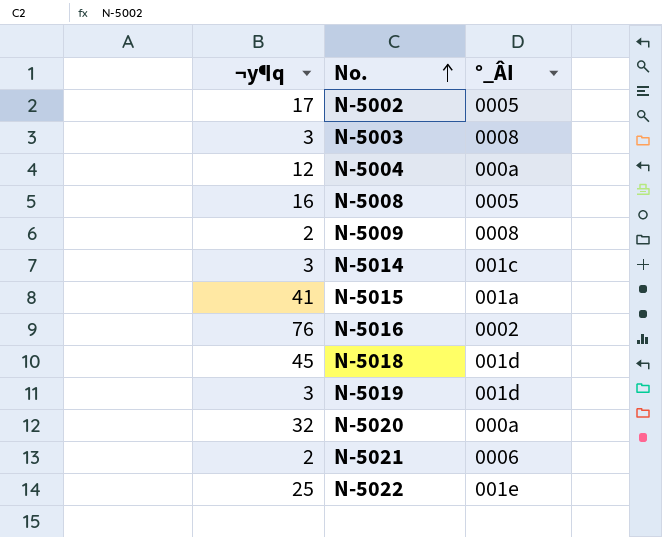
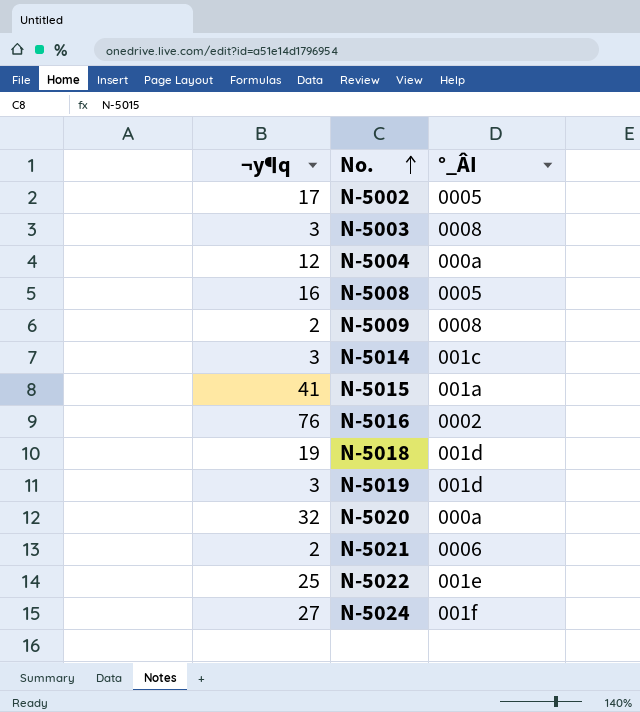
N-5018 | ¬y¶q: 45 -> 19
row N-5024: none -> 27 | 001f

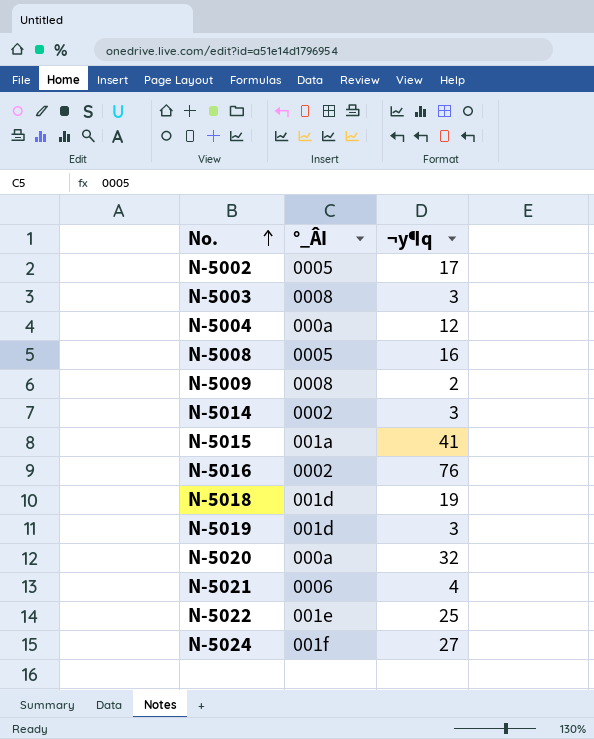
column ¬y¶q | position: 1 -> 3
N-5014 | °_ÂI: 001c -> 0002
N-5021 | ¬y¶q: 2 -> 4

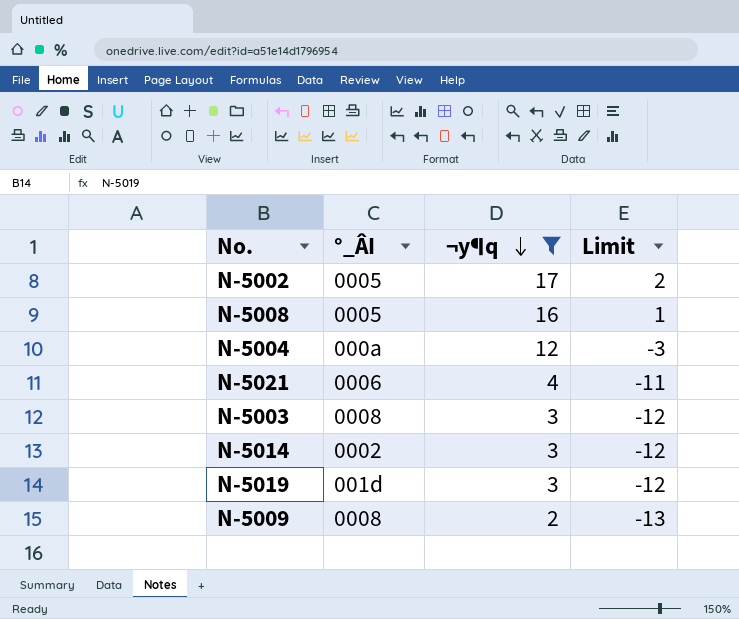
filter: none -> ¬y¶q <= 17
row order: No. ascending -> ¬y¶q descending
column Limit | formula: none -> [¬y¶q] - 15

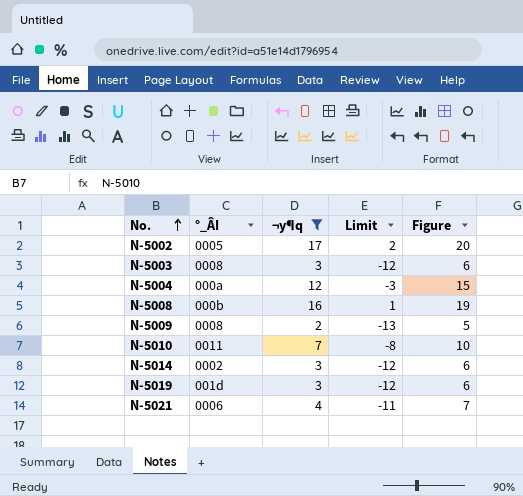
row order: ¬y¶q descending -> No. ascending
column Figure | formula: none -> [¬y¶q] + 3
N-5008 | °_ÂI: 0005 -> 000b
row N-5010: none -> 0011 | 7 | -8 | 10

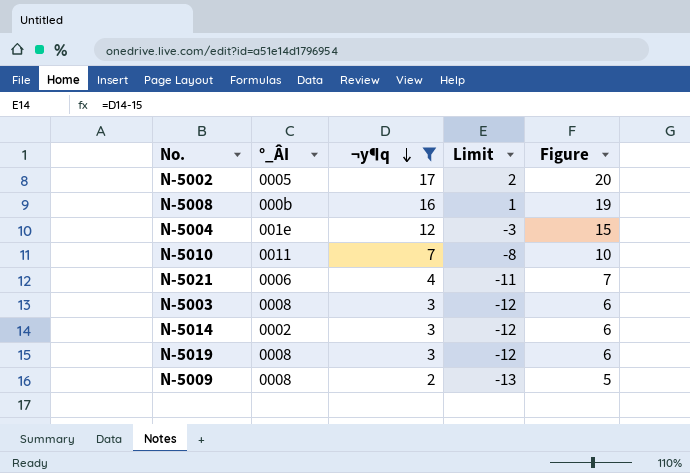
row order: No. ascending -> ¬y¶q descending
N-5004 | °_ÂI: 000a -> 001e
N-5019 | °_ÂI: 001d -> 0008

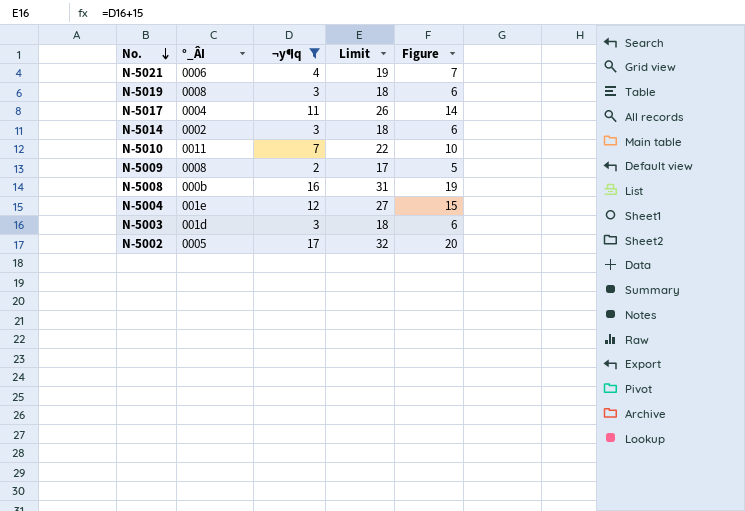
row order: ¬y¶q descending -> No. descending
column Limit | formula: [¬y¶q] - 15 -> [¬y¶q] + 15
row N-5017: none -> 0004 | 11 | 26 | 14
N-5003 | °_ÂI: 0008 -> 001d

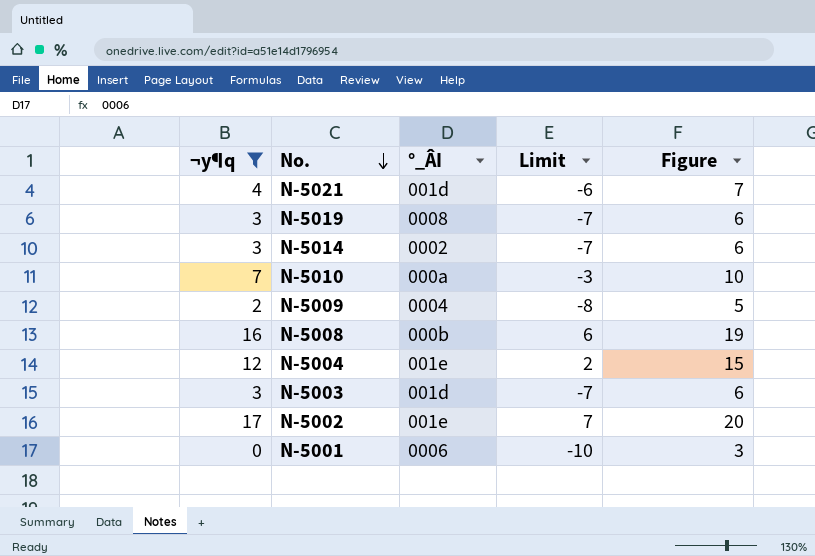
column ¬y¶q | position: 3 -> 1
column Limit | formula: [¬y¶q] + 15 -> [¬y¶q] - 10
row N-5017: 0004 | 11 | 26 | 14 -> none
N-5021 | °_ÂI: 0006 -> 001d
N-5010 | °_ÂI: 0011 -> 000a
N-5009 | °_ÂI: 0008 -> 0004
N-5002 | °_ÂI: 0005 -> 001e
row N-5001: none -> 0 | 0006 | -10 | 3

